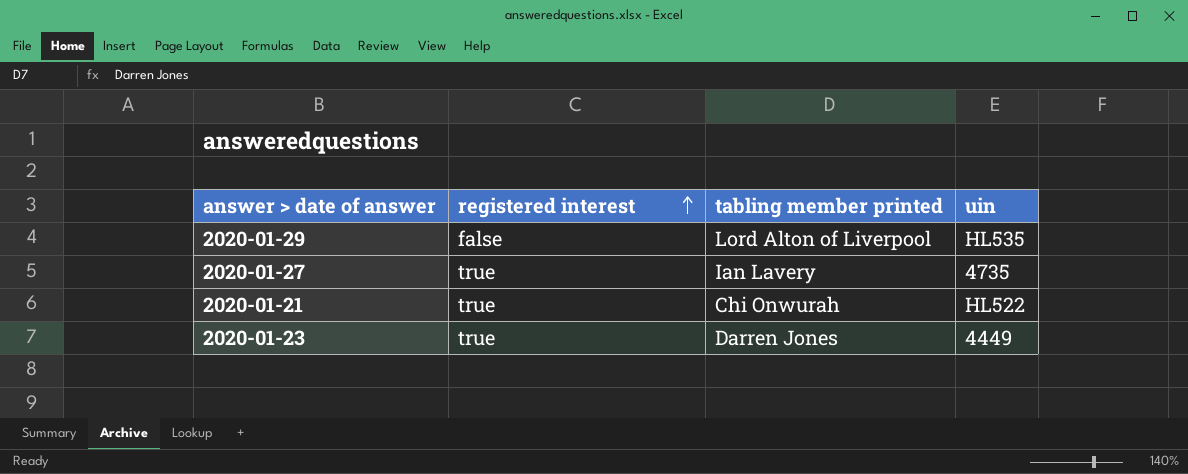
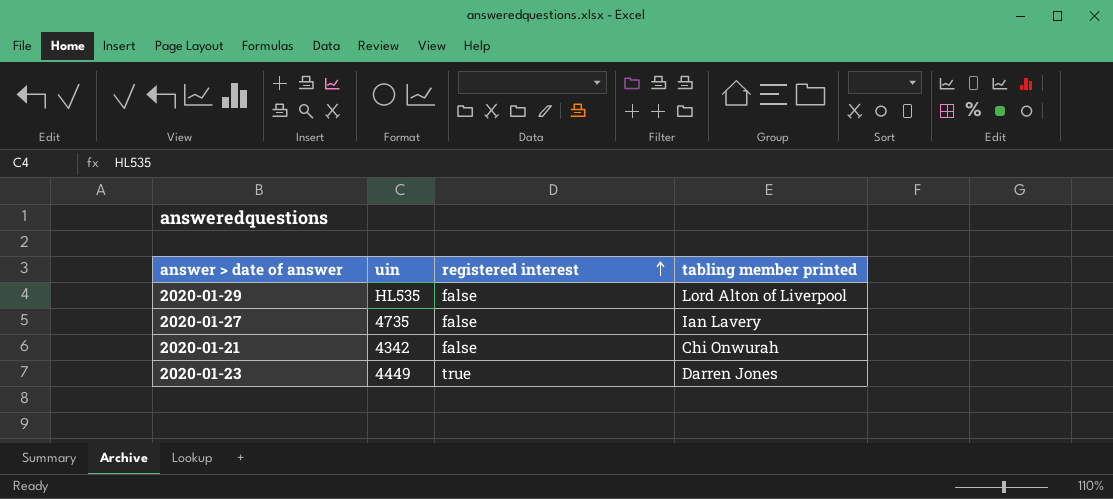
column uin | position: 4 -> 2
2020-01-27 | registered interest: true -> false
2020-01-21 | uin: HL522 -> 4342
2020-01-21 | registered interest: true -> false

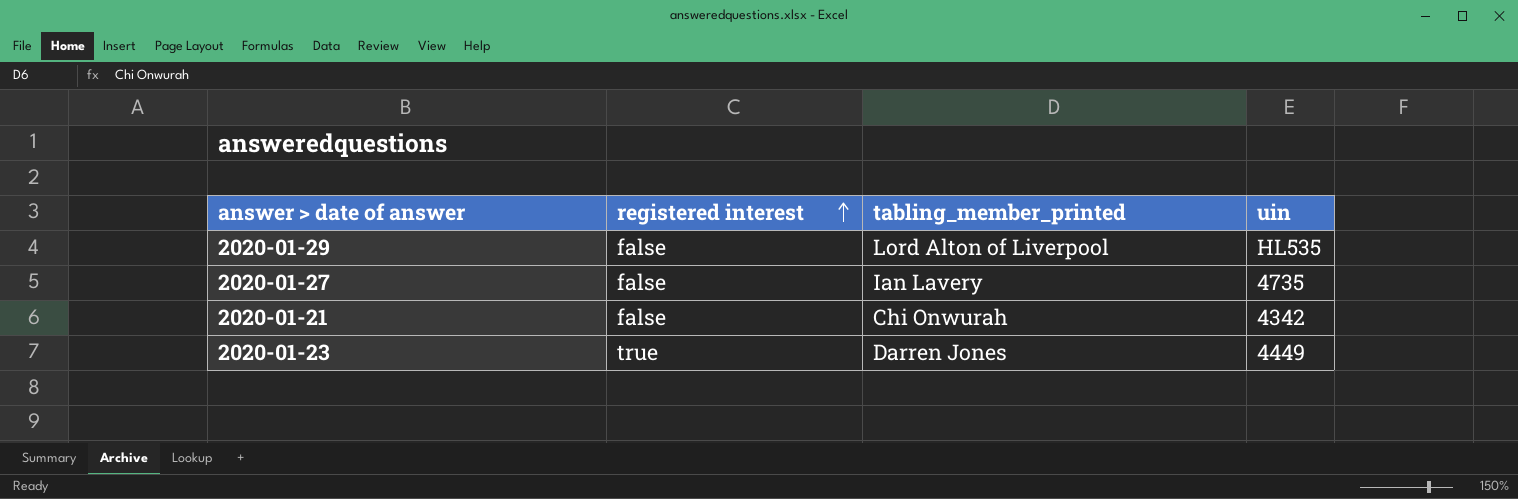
column name: tabling member printed -> tabling_member_printed
column uin | position: 2 -> 4

